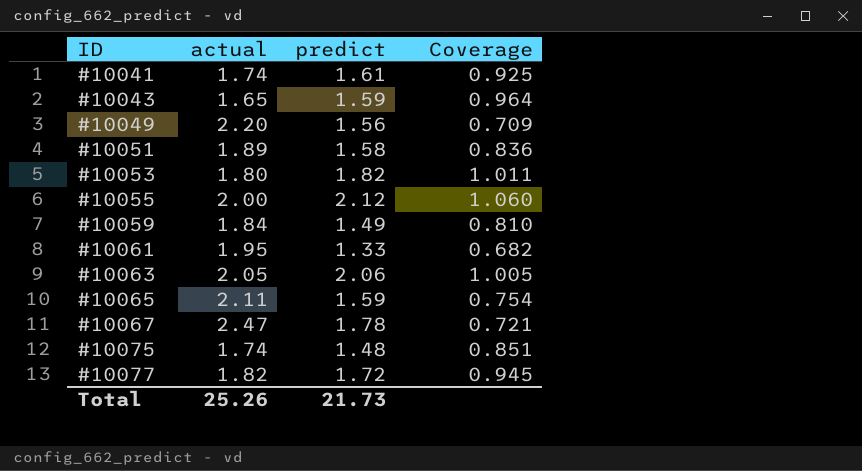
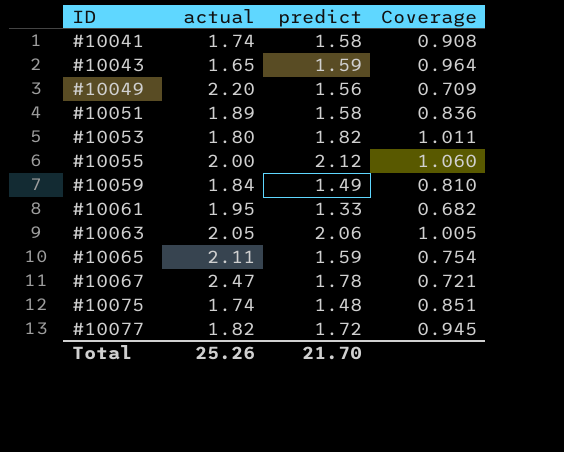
#10041 | predict: 1.61 -> 1.58
#10041 | Coverage: 0.925 -> 0.908
Total | predict: 21.73 -> 21.70

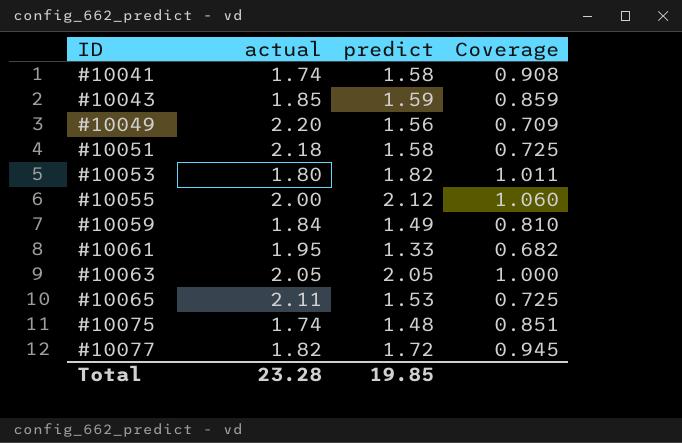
row #10067: 2.47 | 1.78 | 0.721 -> none
#10043 | actual: 1.65 -> 1.85
#10043 | Coverage: 0.964 -> 0.859
#10051 | actual: 1.89 -> 2.18
#10051 | Coverage: 0.836 -> 0.725
#10063 | predict: 2.06 -> 2.05
#10063 | Coverage: 1.005 -> 1.000
#10065 | predict: 1.59 -> 1.53
#10065 | Coverage: 0.754 -> 0.725
Total | actual: 25.26 -> 23.28
Total | predict: 21.70 -> 19.85

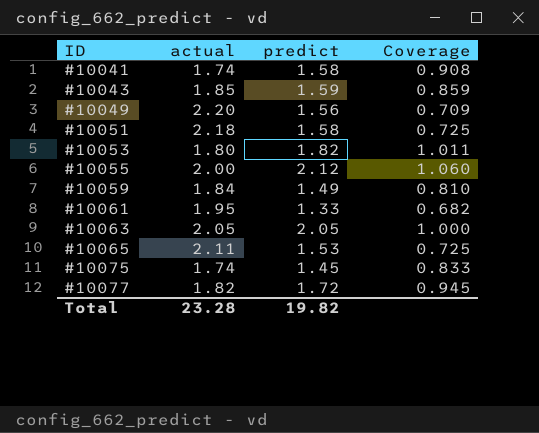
#10075 | predict: 1.48 -> 1.45
#10075 | Coverage: 0.851 -> 0.833
Total | predict: 19.85 -> 19.82

